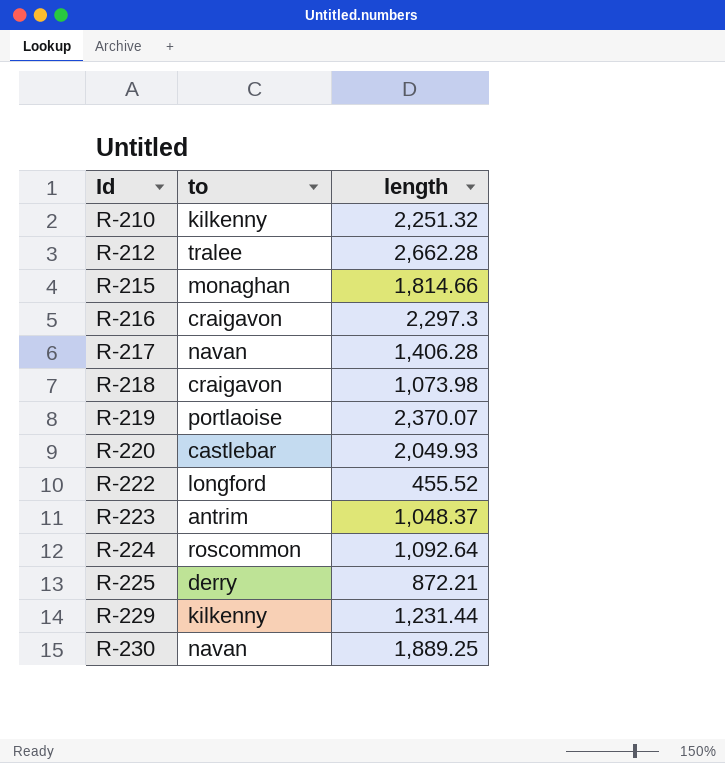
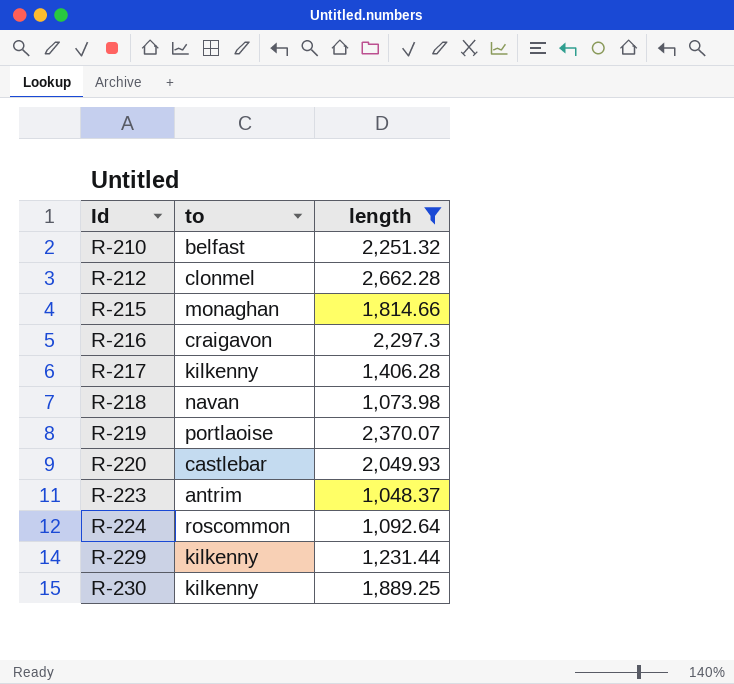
filter: none -> length >= 1,048.37
R-210 | to: kilkenny -> belfast
R-212 | to: tralee -> clonmel
R-217 | to: navan -> kilkenny
R-218 | to: craigavon -> navan
R-230 | to: navan -> kilkenny

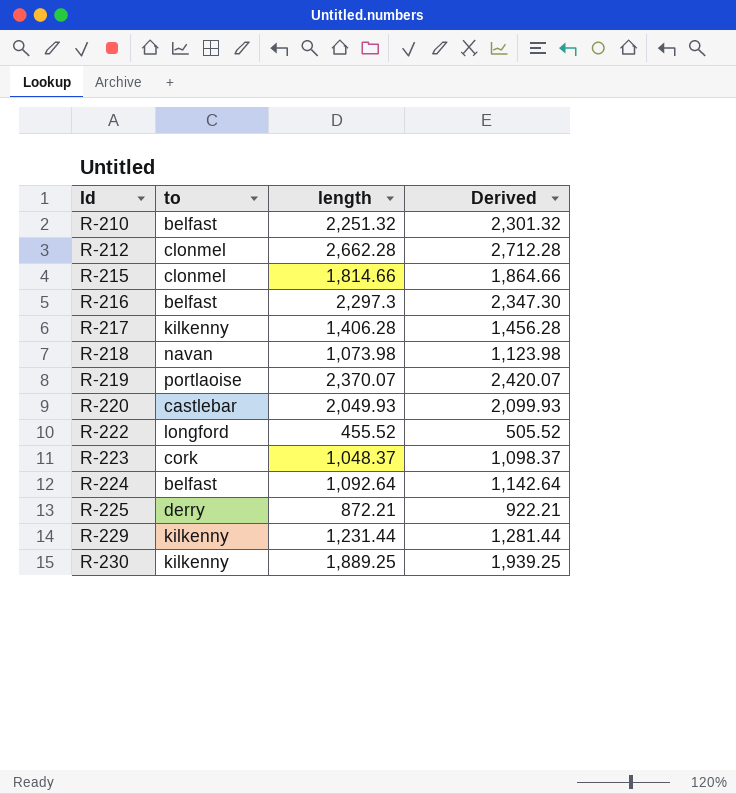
filter: length >= 1,048.37 -> none
column Derived | formula: none -> [length] + 50
R-215 | to: monaghan -> clonmel
R-216 | to: craigavon -> belfast
R-223 | to: antrim -> cork
R-224 | to: roscommon -> belfast

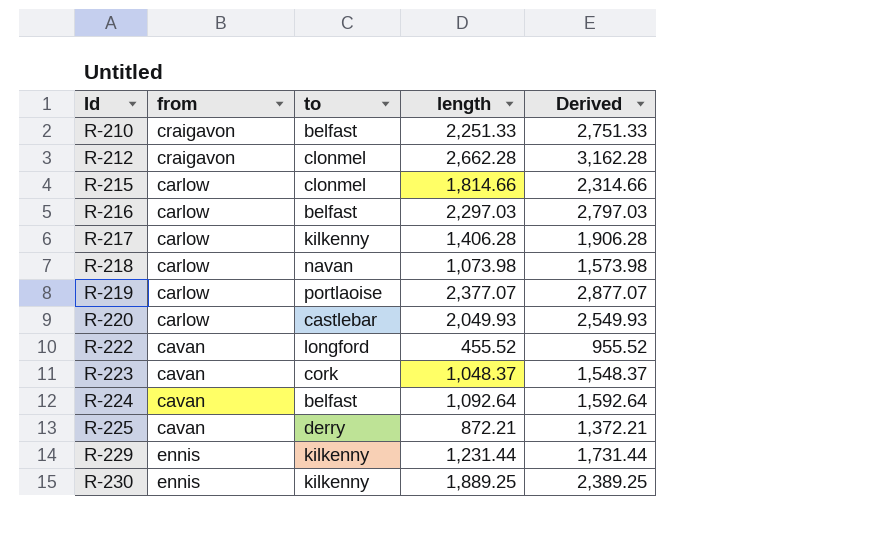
column from | position: none -> 2
column Derived | formula: [length] + 50 -> [length] + 500
R-210 | length: 2,251.32 -> 2,251.33
R-216 | length: 2,297.3 -> 2,297.03
R-219 | length: 2,370.07 -> 2,377.07

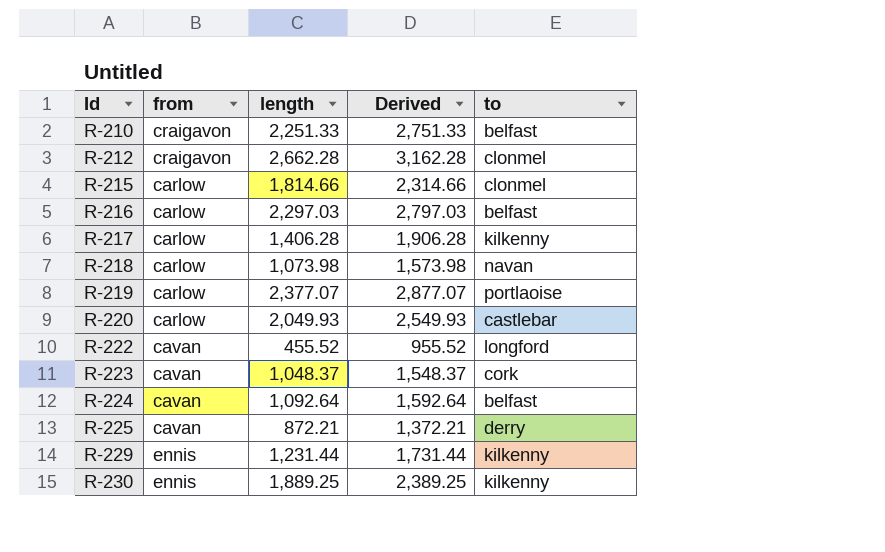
column to | position: 3 -> 5

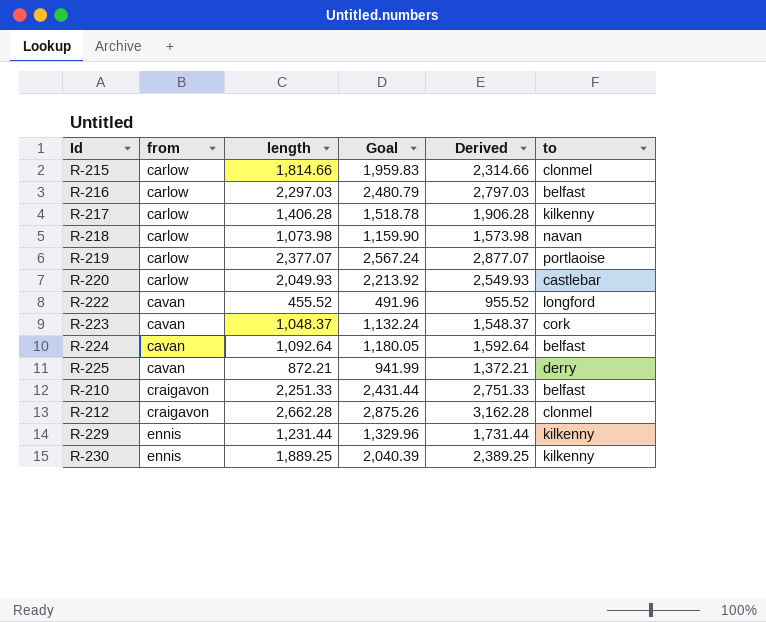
row order: Id ascending -> from ascending
column Goal | formula: none -> [length] * 1.08

